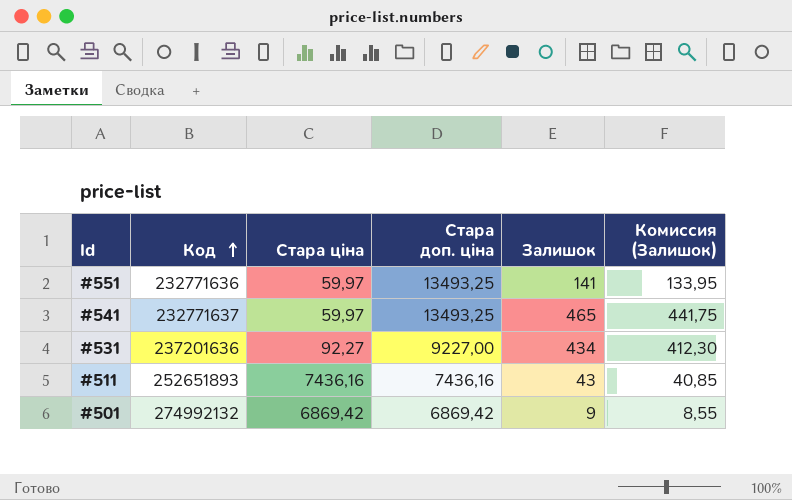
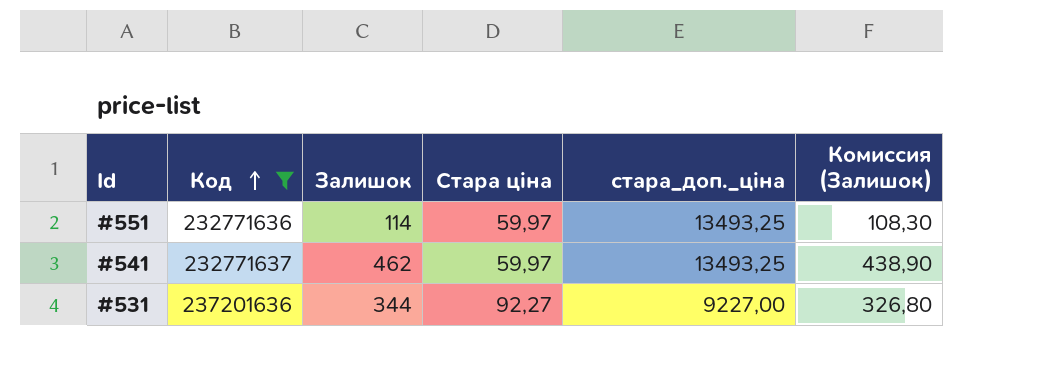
filter: none -> Код <= 237201636
column Залишок | position: 5 -> 3
column name: Стара доп. ціна -> стара_доп._ціна
#551 | Залишок: 141 -> 114
#551 | Комиссия (Залишок): 133,95 -> 108,30
#541 | Залишок: 465 -> 462
#541 | Комиссия (Залишок): 441,75 -> 438,90
#531 | Залишок: 434 -> 344
#531 | Комиссия (Залишок): 412,30 -> 326,80

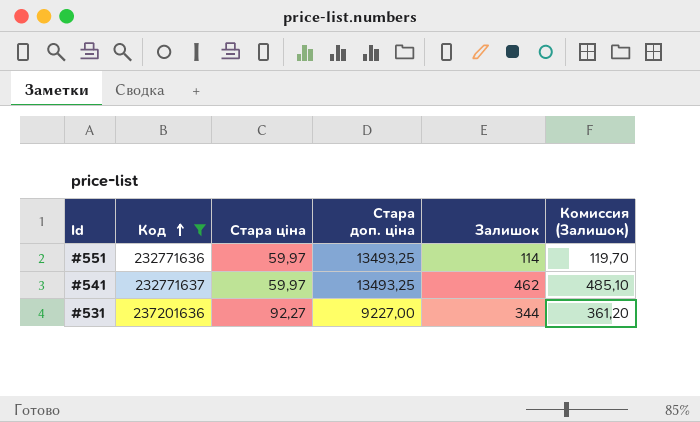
column name: стара_доп._ціна -> Стара доп. ціна
column Залишок | position: 3 -> 5
column Комиссия (Залишок) | formula: [Залишок] * 0,95 -> [Залишок] * 1,05

